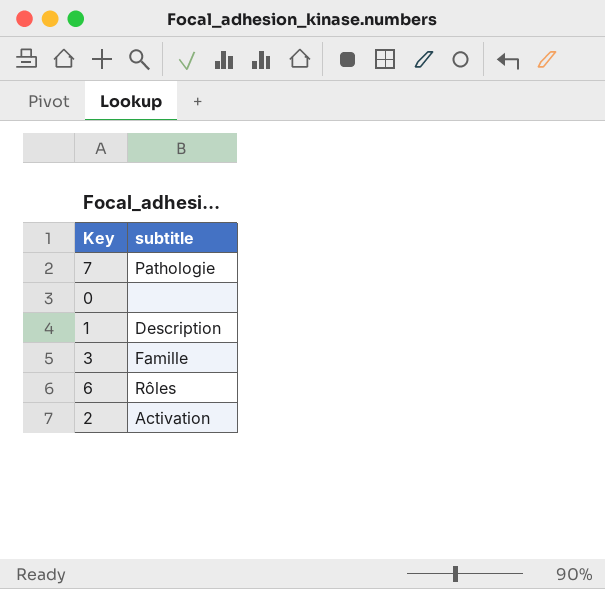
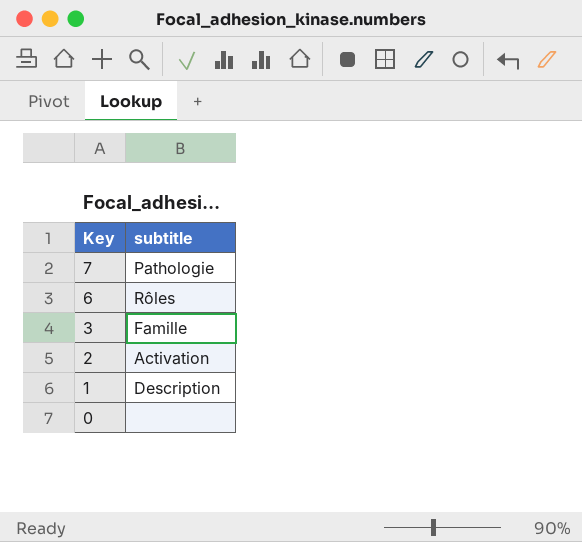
row order: none -> Key descending

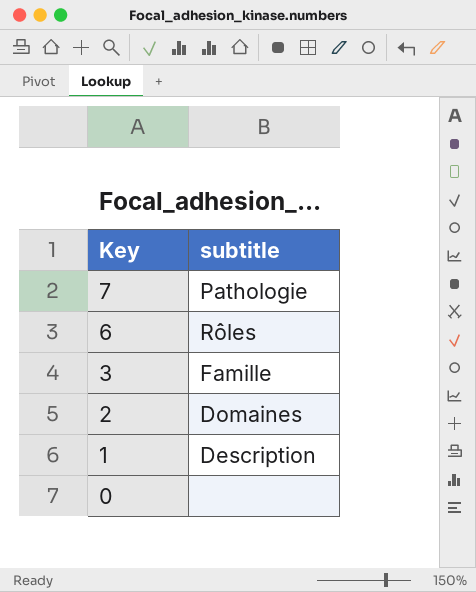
2 | subtitle: Activation -> Domaines

